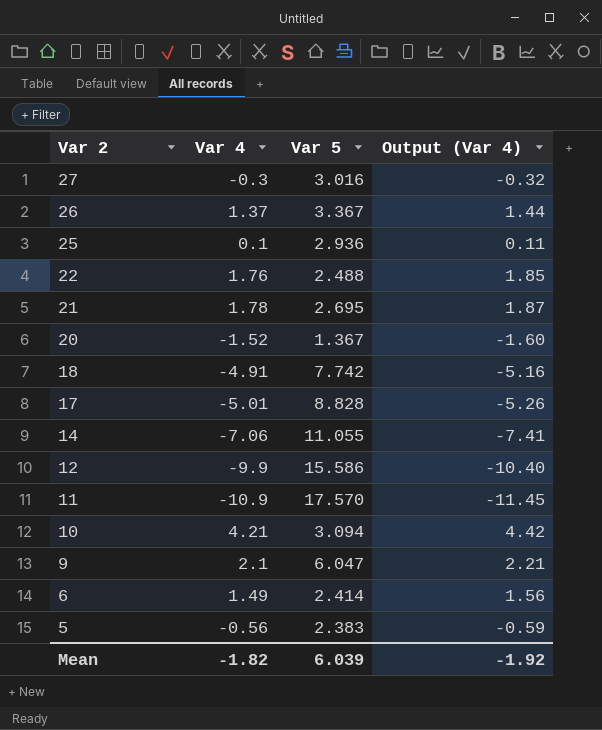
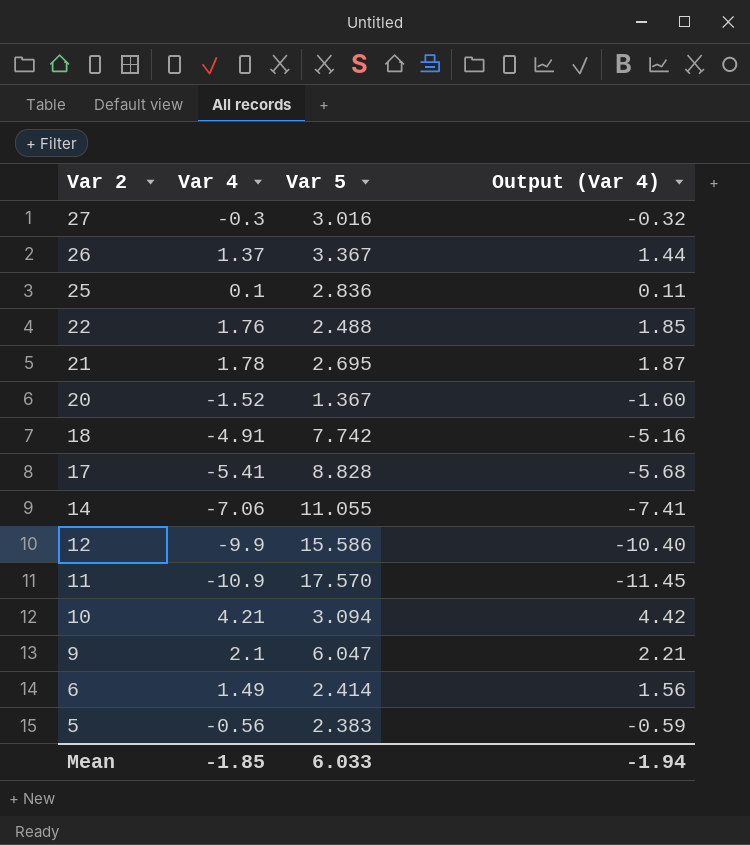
25 | Var 5: 2.936 -> 2.836
17 | Var 4: -5.01 -> -5.41
17 | Output (Var 4): -5.26 -> -5.68
Mean | Var 4: -1.82 -> -1.85
Mean | Var 5: 6.039 -> 6.033
Mean | Output (Var 4): -1.92 -> -1.94

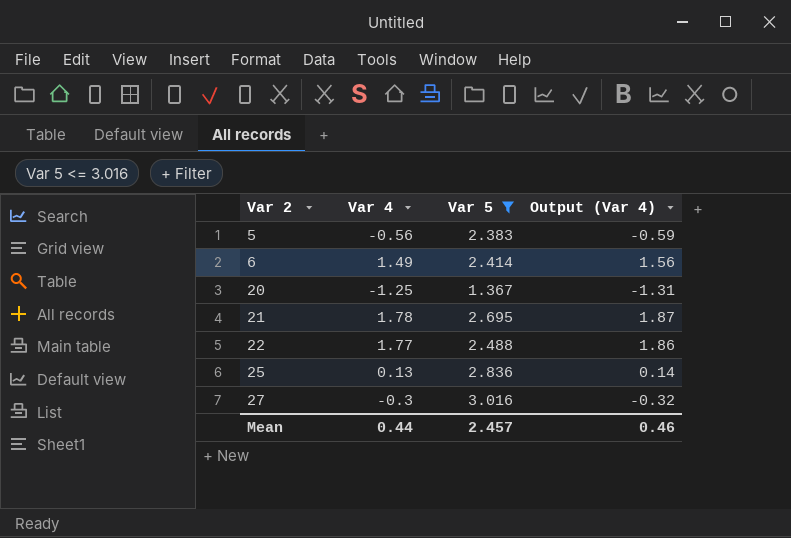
filter: none -> Var 5 <= 3.016
row order: Var 2 descending -> Var 2 ascending
20 | Var 4: -1.52 -> -1.25
20 | Output (Var 4): -1.60 -> -1.31
22 | Var 4: 1.76 -> 1.77
22 | Output (Var 4): 1.85 -> 1.86
25 | Var 4: 0.1 -> 0.13
25 | Output (Var 4): 0.11 -> 0.14
Mean | Var 4: -1.85 -> 0.44
Mean | Var 5: 6.033 -> 2.457
Mean | Output (Var 4): -1.94 -> 0.46

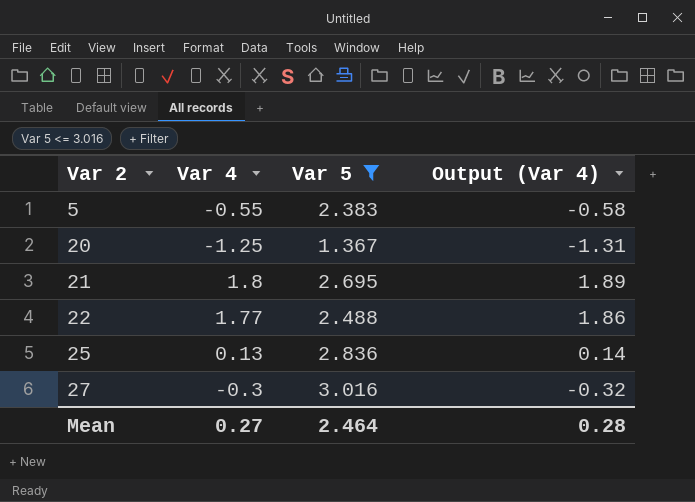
row 6: 1.49 | 2.414 | 1.56 -> none
5 | Var 4: -0.56 -> -0.55
5 | Output (Var 4): -0.59 -> -0.58
21 | Var 4: 1.78 -> 1.8
21 | Output (Var 4): 1.87 -> 1.89
Mean | Var 4: 0.44 -> 0.27
Mean | Var 5: 2.457 -> 2.464
Mean | Output (Var 4): 0.46 -> 0.28

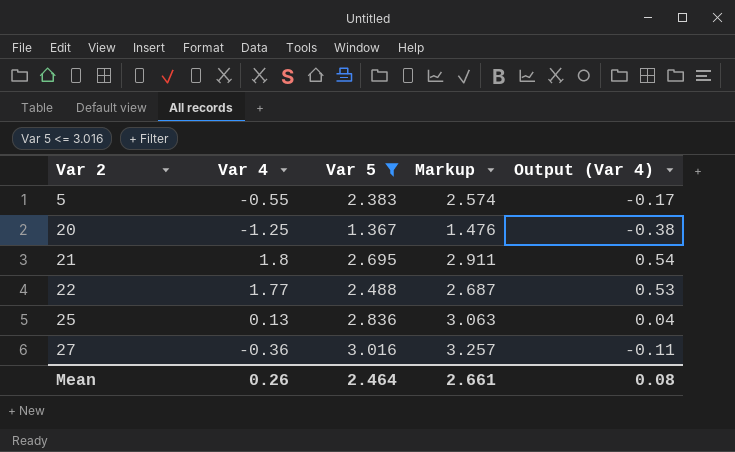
column Markup | formula: none -> [Var 5] * 1.08
column Output (Var 4) | formula: [Var 4] * 1.05 -> [Var 4] * 0.3
27 | Var 4: -0.3 -> -0.36
Mean | Var 4: 0.27 -> 0.26
Mean | Output (Var 4): 0.28 -> 0.08

